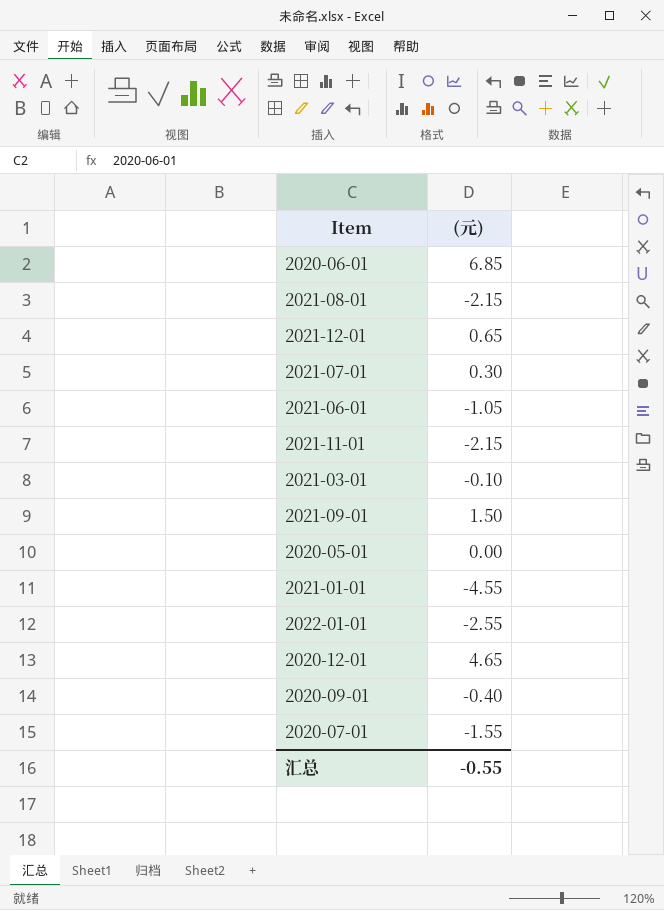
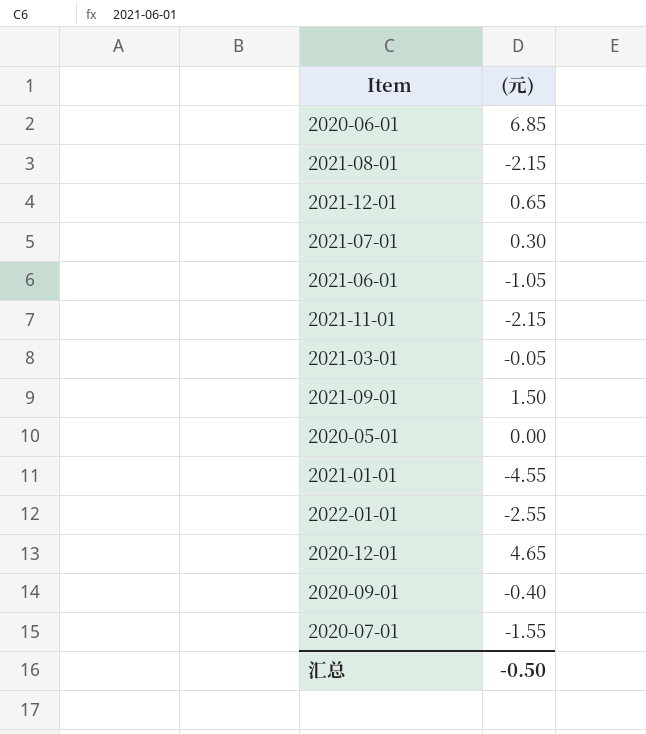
2021-03-01 | (元): -0.10 -> -0.05
汇总 | (元): -0.55 -> -0.50

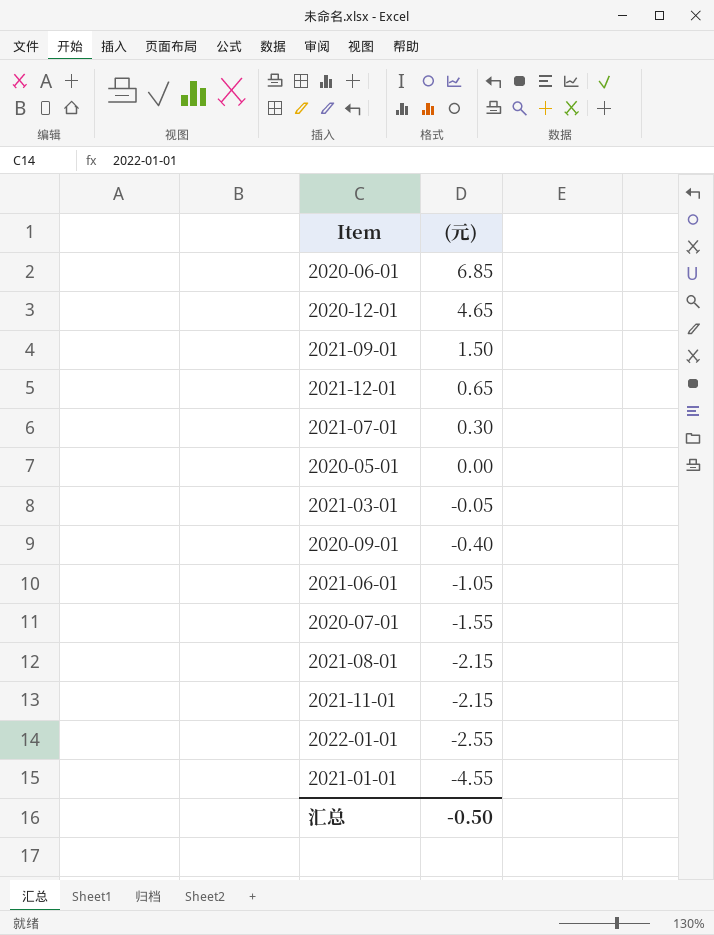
row order: none -> (元) descending

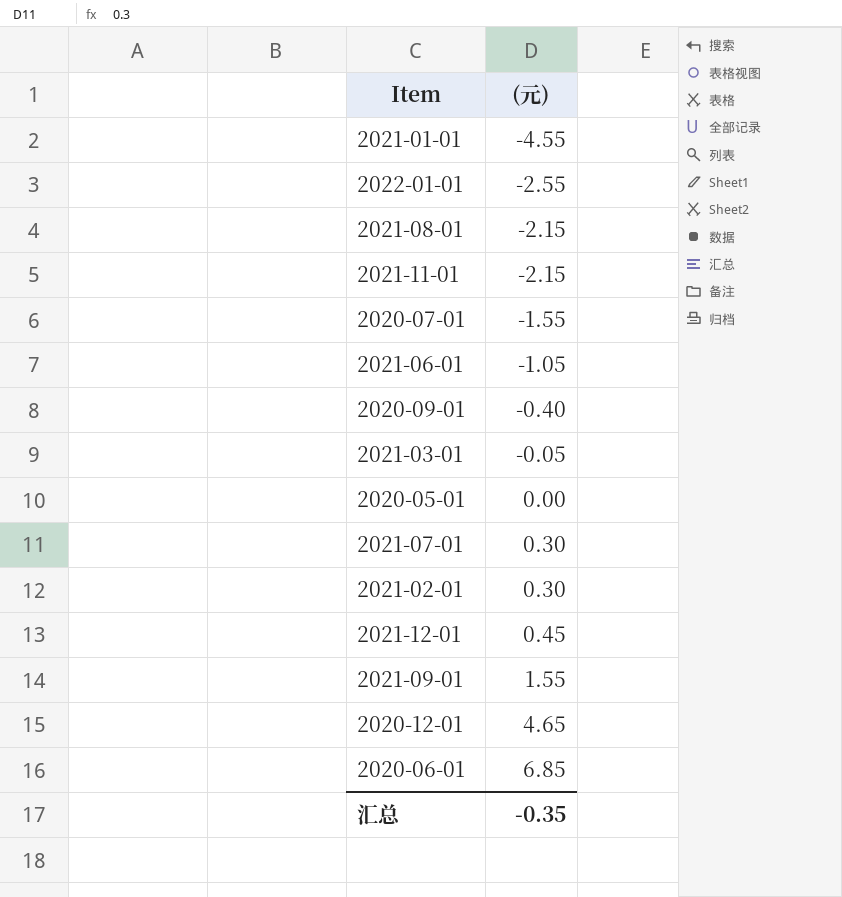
row order: (元) descending -> (元) ascending
row 2021-02-01: none -> 0.30
2021-12-01 | (元): 0.65 -> 0.45
2021-09-01 | (元): 1.50 -> 1.55
汇总 | (元): -0.50 -> -0.35

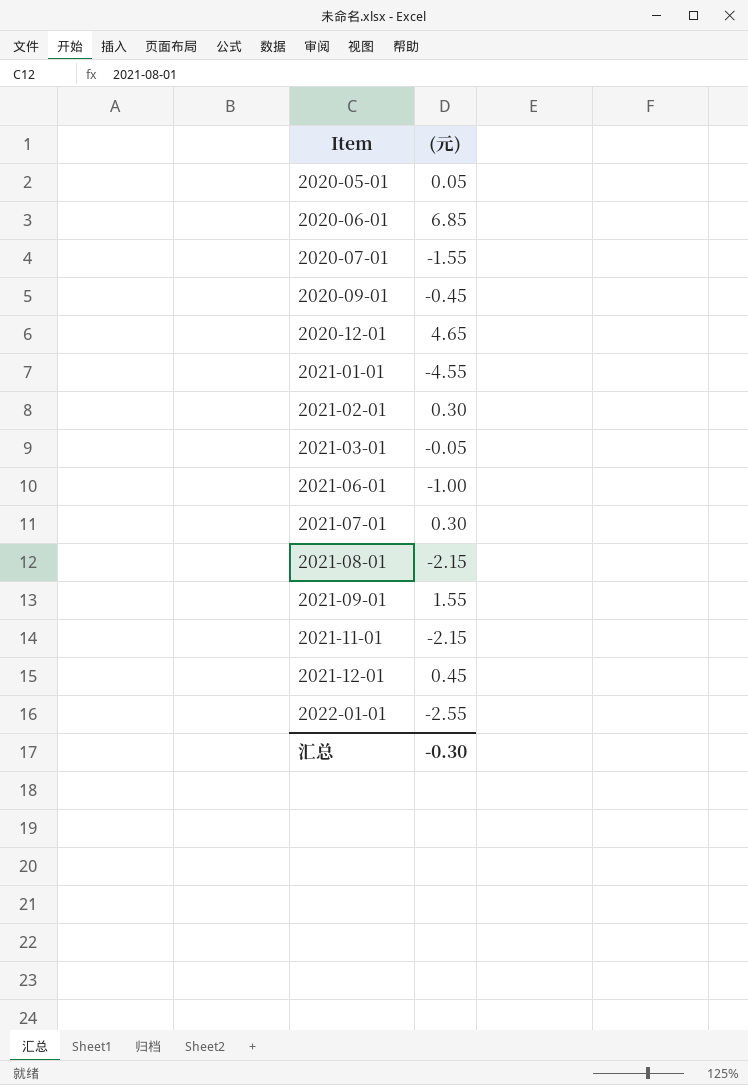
row order: (元) ascending -> Item ascending
2020-05-01 | (元): 0.00 -> 0.05
2020-09-01 | (元): -0.40 -> -0.45
2021-06-01 | (元): -1.05 -> -1.00
汇总 | (元): -0.35 -> -0.30

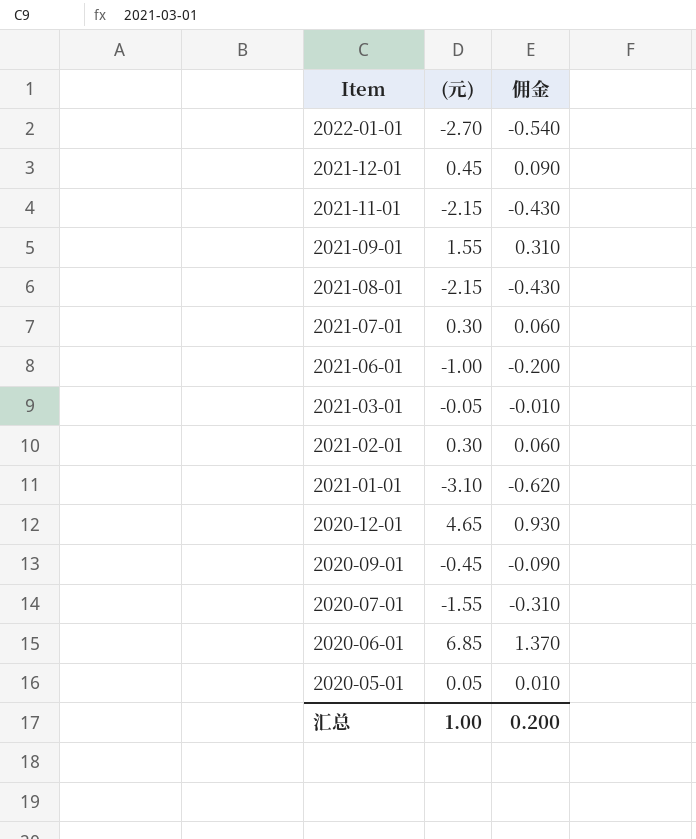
row order: Item ascending -> Item descending
column 佣金 | formula: none -> [(元)] * 0.2
2022-01-01 | (元): -2.55 -> -2.70
2021-01-01 | (元): -4.55 -> -3.10
汇总 | (元): -0.30 -> 1.00

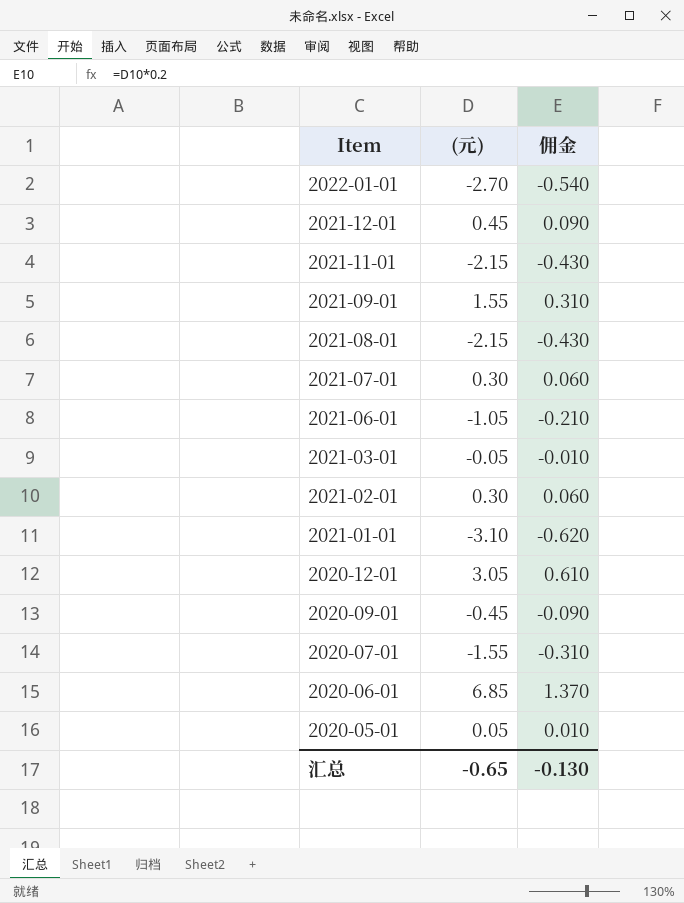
2021-06-01 | (元): -1.00 -> -1.05
2021-06-01 | 佣金: -0.200 -> -0.210
2020-12-01 | (元): 4.65 -> 3.05
2020-12-01 | 佣金: 0.930 -> 0.610
汇总 | (元): 1.00 -> -0.65
汇总 | 佣金: 0.200 -> -0.130

